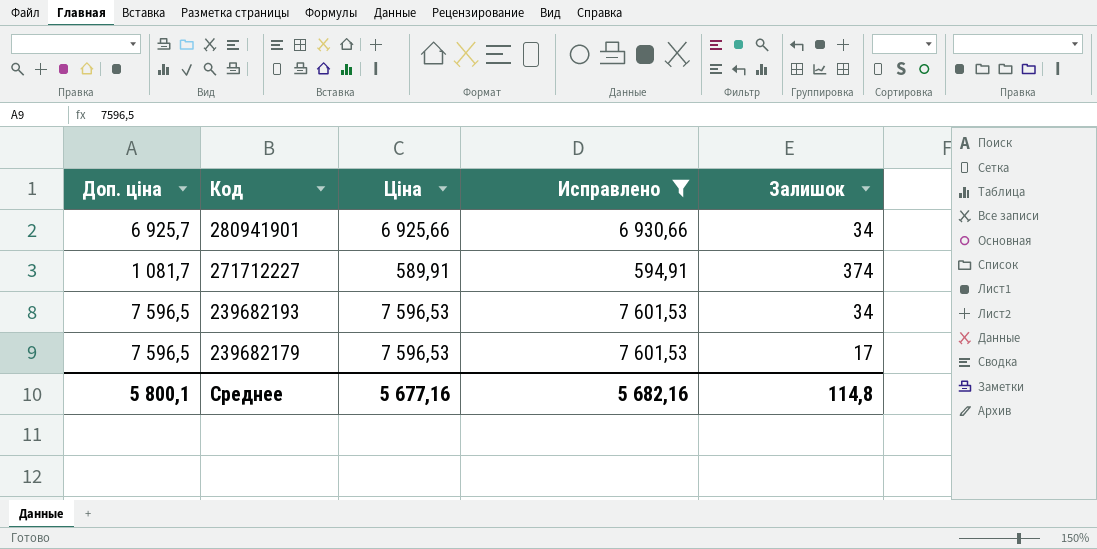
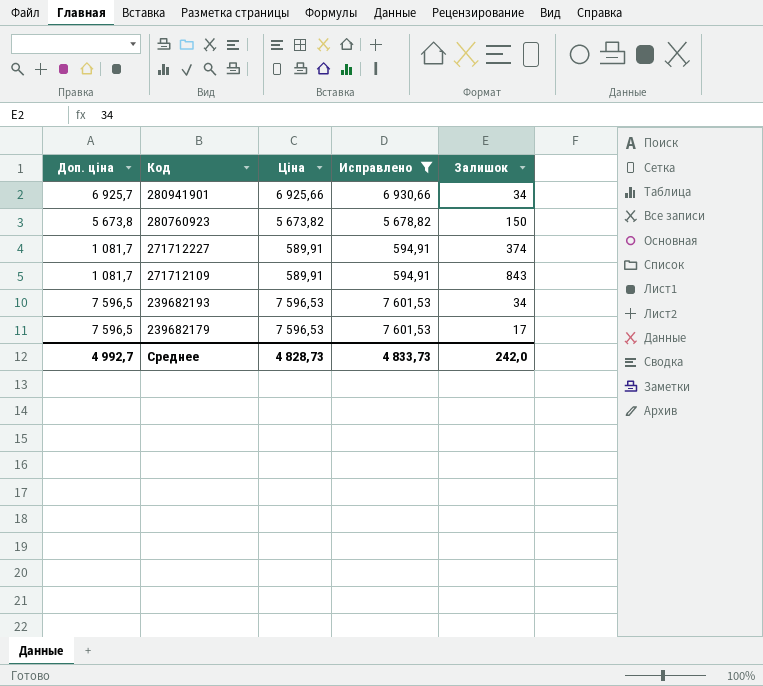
row 280760923: none -> 5 673,8 | 5 673,82 | 5 678,82 | 150
row 271712109: none -> 1 081,7 | 589,91 | 594,91 | 843
Среднее | Доп. ціна: 5 800,1 -> 4 992,7
Среднее | Ціна: 5 677,16 -> 4 828,73
Среднее | Исправлено: 5 682,16 -> 4 833,73
Среднее | Залишок: 114,8 -> 242,0

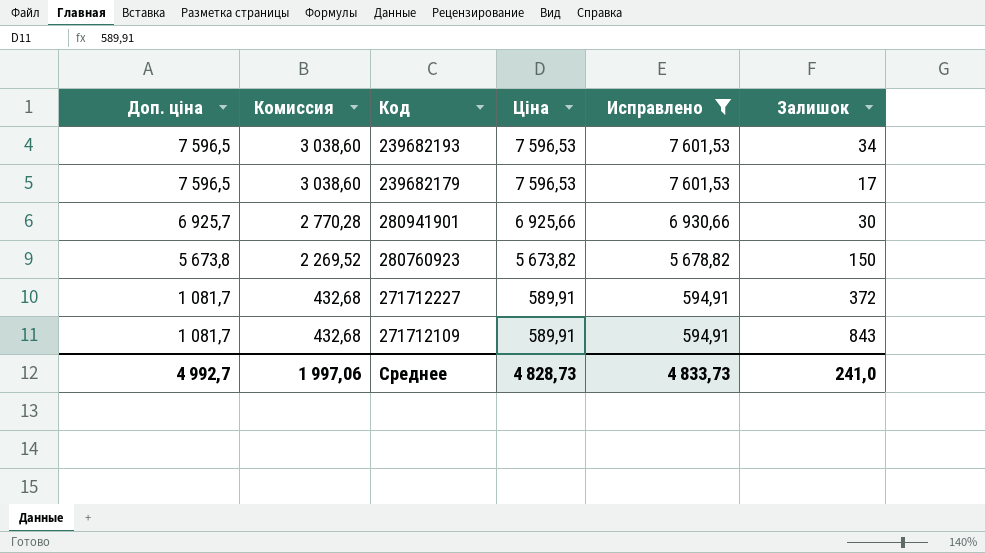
row order: Код descending -> Доп. ціна descending
column Комиссия | formula: none -> [Доп. ціна] * 0,4
280941901 | Залишок: 34 -> 30
271712227 | Залишок: 374 -> 372
Среднее | Залишок: 242,0 -> 241,0

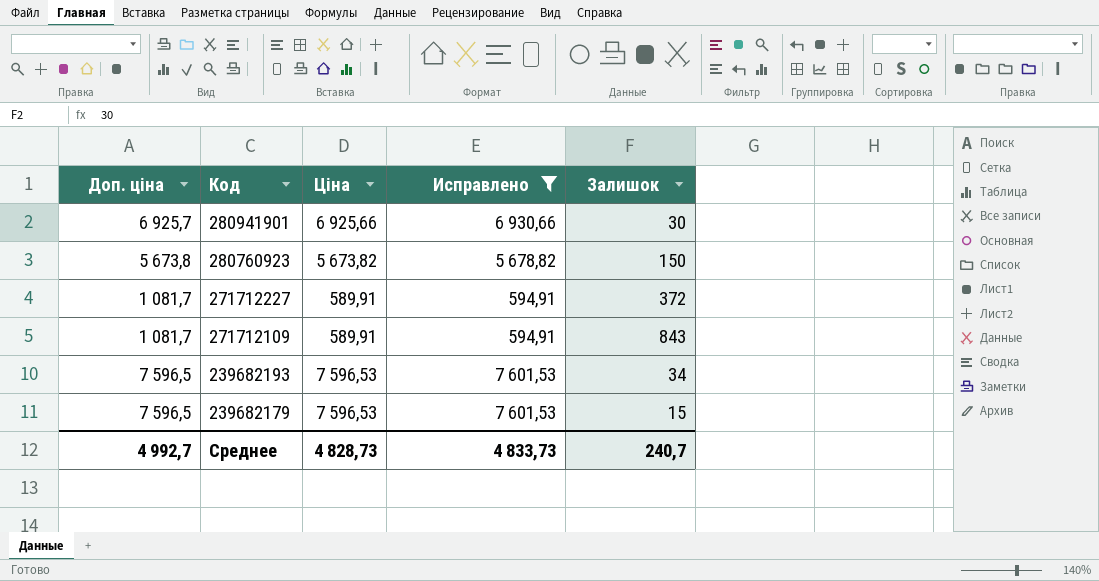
row order: Доп. ціна descending -> Код descending
column Комиссия | formula: [Доп. ціна] * 0,4 -> none
239682179 | Залишок: 17 -> 15
Среднее | Залишок: 241,0 -> 240,7

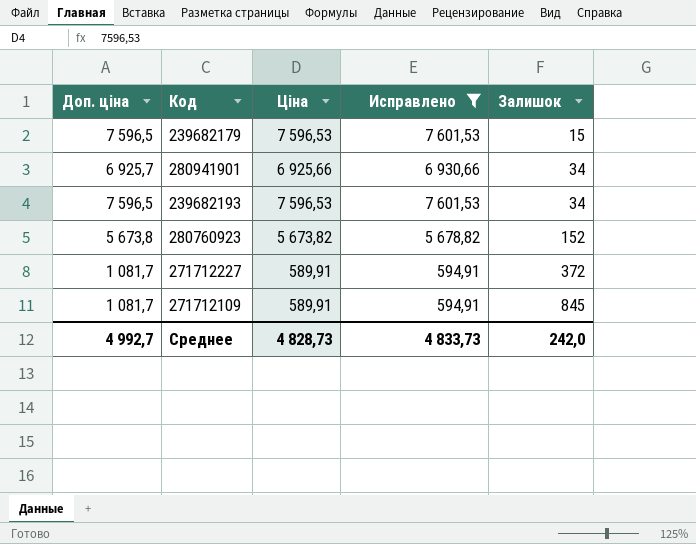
row order: Код descending -> Залишок ascending
280941901 | Залишок: 30 -> 34
280760923 | Залишок: 150 -> 152
271712109 | Залишок: 843 -> 845
Среднее | Залишок: 240,7 -> 242,0

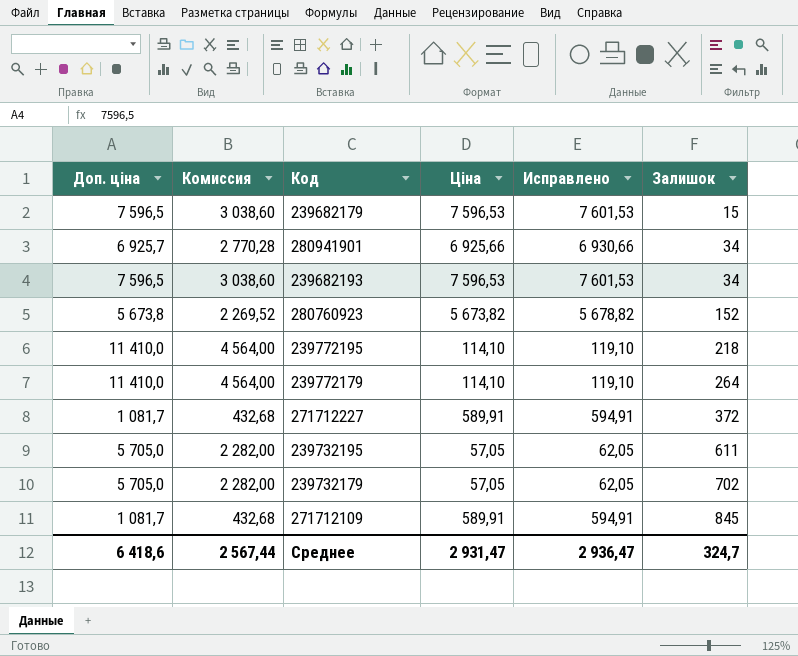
filter: Исправлено >= 594,91 -> none
column Комиссия | formula: none -> [Доп. ціна] * 0,4
Среднее | Доп. ціна: 4 992,7 -> 6 418,6
Среднее | Ціна: 4 828,73 -> 2 931,47
Среднее | Исправлено: 4 833,73 -> 2 936,47
Среднее | Залишок: 242,0 -> 324,7

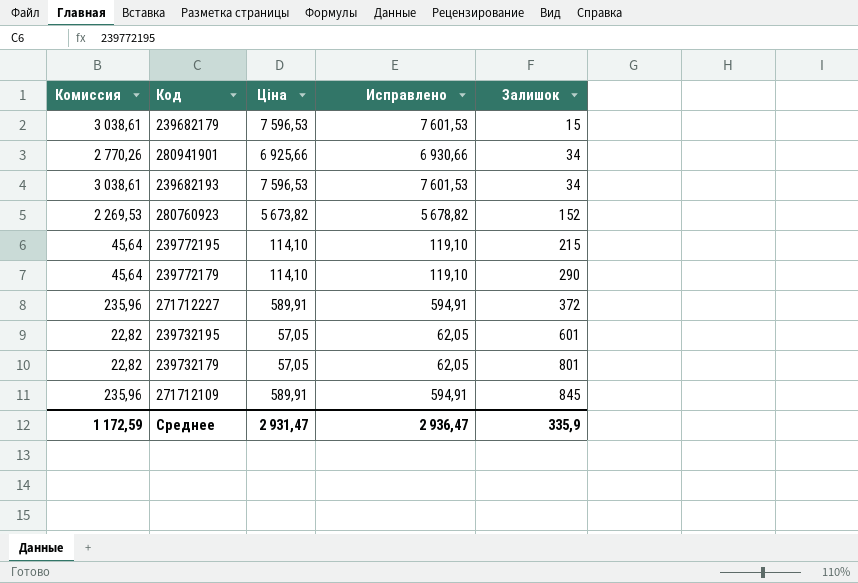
column Доп. ціна | position: 1 -> none
column Комиссия | formula: [Доп. ціна] * 0,4 -> [Ціна] * 0,4
239772195 | Залишок: 218 -> 215
239772179 | Залишок: 264 -> 290
239732195 | Залишок: 611 -> 601
239732179 | Залишок: 702 -> 801
Среднее | Комиссия: 2 567,44 -> 1 172,59
Среднее | Залишок: 324,7 -> 335,9

